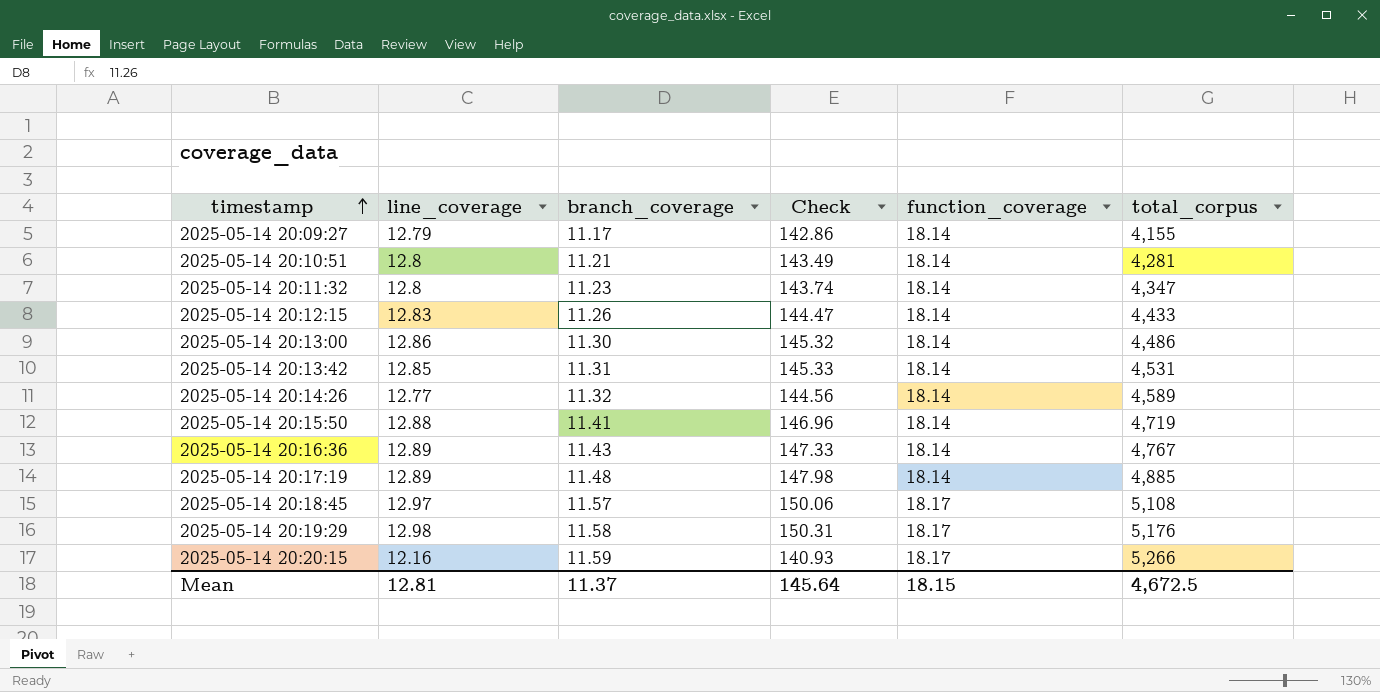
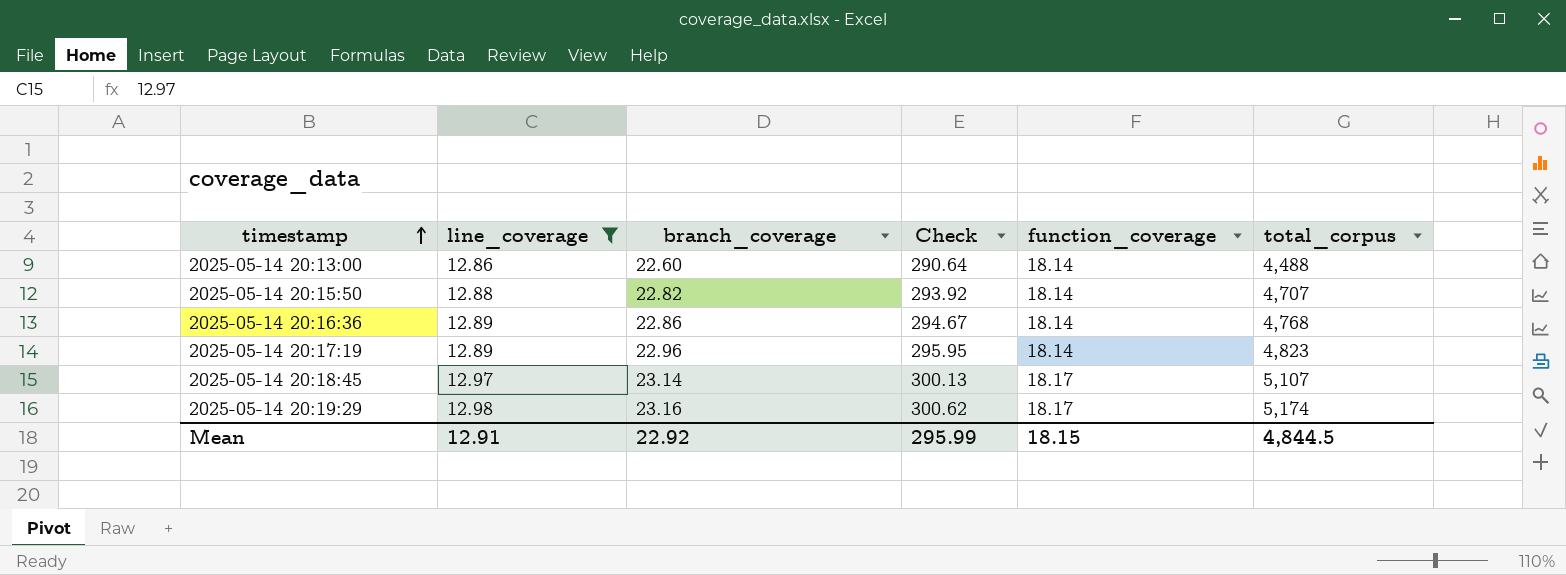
filter: none -> line_coverage >= 12.86
2025-05-14 20:13:00 | branch_coverage: 11.30 -> 22.60
2025-05-14 20:13:00 | Check: 145.32 -> 290.64
2025-05-14 20:13:00 | total_corpus: 4,486 -> 4,488
2025-05-14 20:15:50 | branch_coverage: 11.41 -> 22.82
2025-05-14 20:15:50 | Check: 146.96 -> 293.92
2025-05-14 20:15:50 | total_corpus: 4,719 -> 4,707
2025-05-14 20:16:36 | branch_coverage: 11.43 -> 22.86
2025-05-14 20:16:36 | Check: 147.33 -> 294.67
2025-05-14 20:16:36 | total_corpus: 4,767 -> 4,768
2025-05-14 20:17:19 | branch_coverage: 11.48 -> 22.96
2025-05-14 20:17:19 | Check: 147.98 -> 295.95
2025-05-14 20:17:19 | total_corpus: 4,885 -> 4,823
2025-05-14 20:18:45 | branch_coverage: 11.57 -> 23.14
2025-05-14 20:18:45 | Check: 150.06 -> 300.13
2025-05-14 20:18:45 | total_corpus: 5,108 -> 5,107
2025-05-14 20:19:29 | branch_coverage: 11.58 -> 23.16
2025-05-14 20:19:29 | Check: 150.31 -> 300.62
2025-05-14 20:19:29 | total_corpus: 5,176 -> 5,174
Mean | line_coverage: 12.81 -> 12.91
Mean | branch_coverage: 11.37 -> 22.92
Mean | Check: 145.64 -> 295.99
Mean | total_corpus: 4,672.5 -> 4,844.5

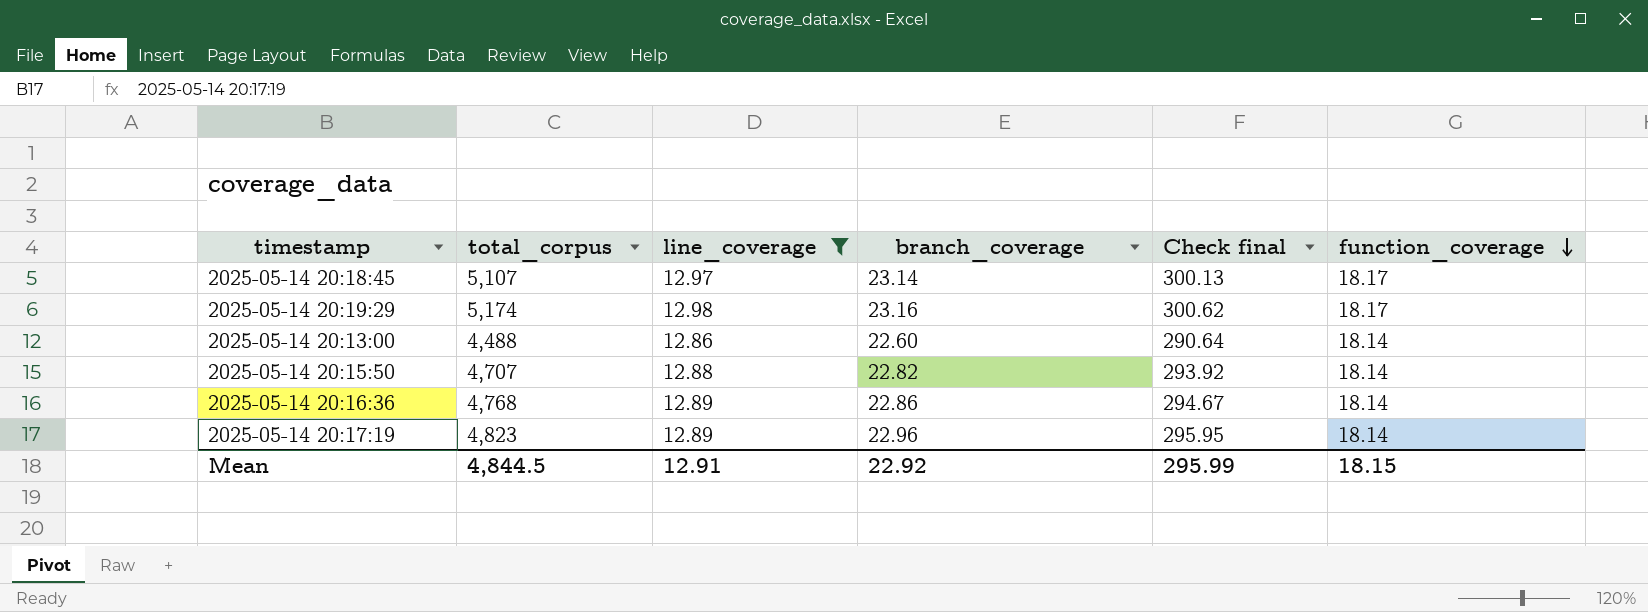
row order: timestamp ascending -> function_coverage descending
column total_corpus | position: 6 -> 2
column name: Check -> Check final

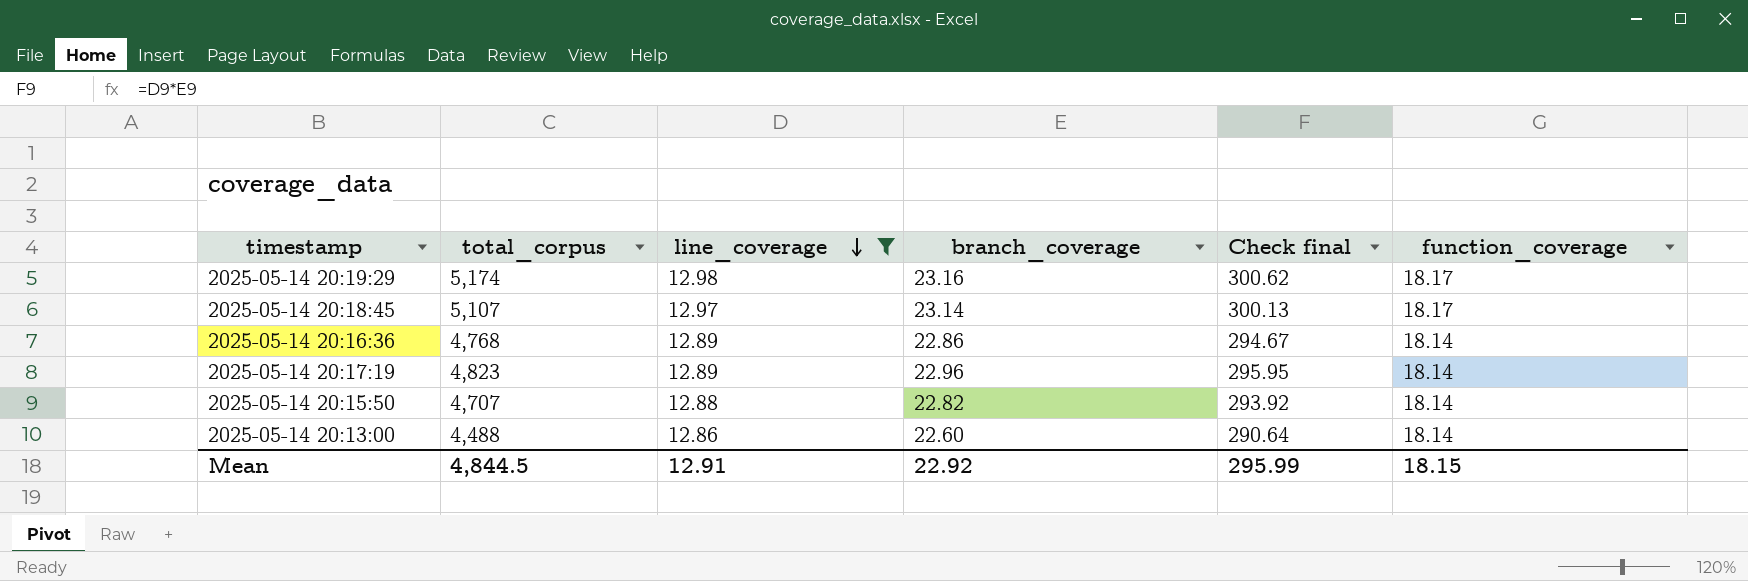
row order: function_coverage descending -> line_coverage descending

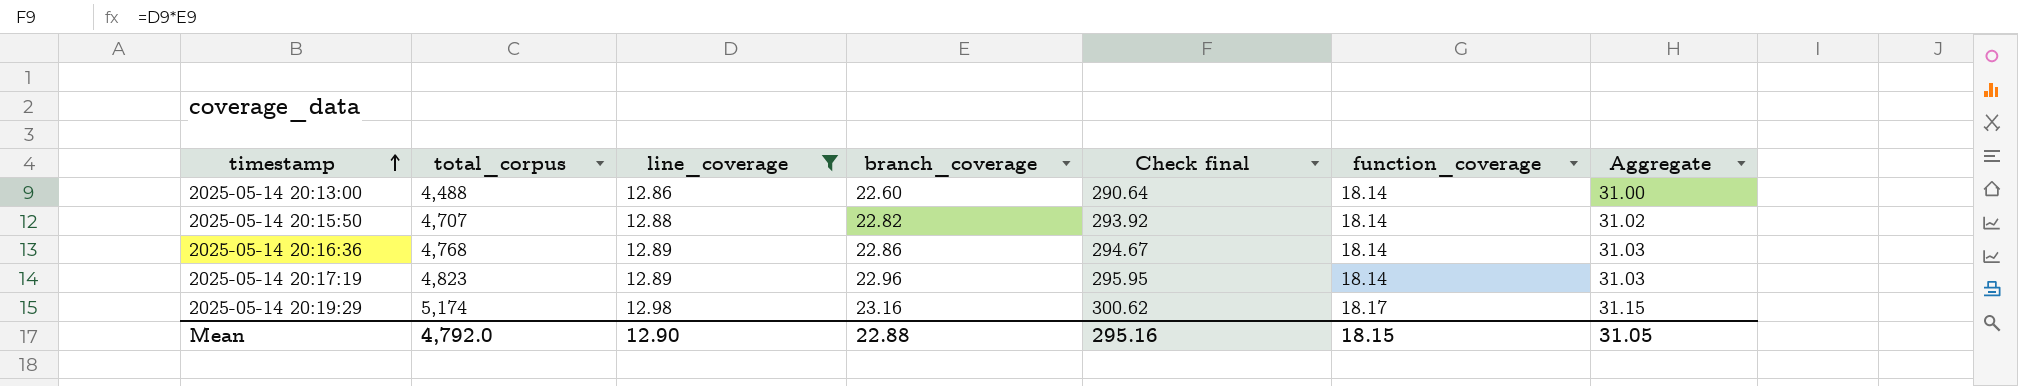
row order: line_coverage descending -> timestamp ascending
column Aggregate | formula: none -> [line_coverage] + [function_coverage]
row 2025-05-14 20:18:45: 5,107 | 12.97 | 23.14 | 300.13 | 18.17 -> none
Mean | total_corpus: 4,844.5 -> 4,792.0
Mean | line_coverage: 12.91 -> 12.90
Mean | branch_coverage: 22.92 -> 22.88
Mean | Check final: 295.99 -> 295.16

